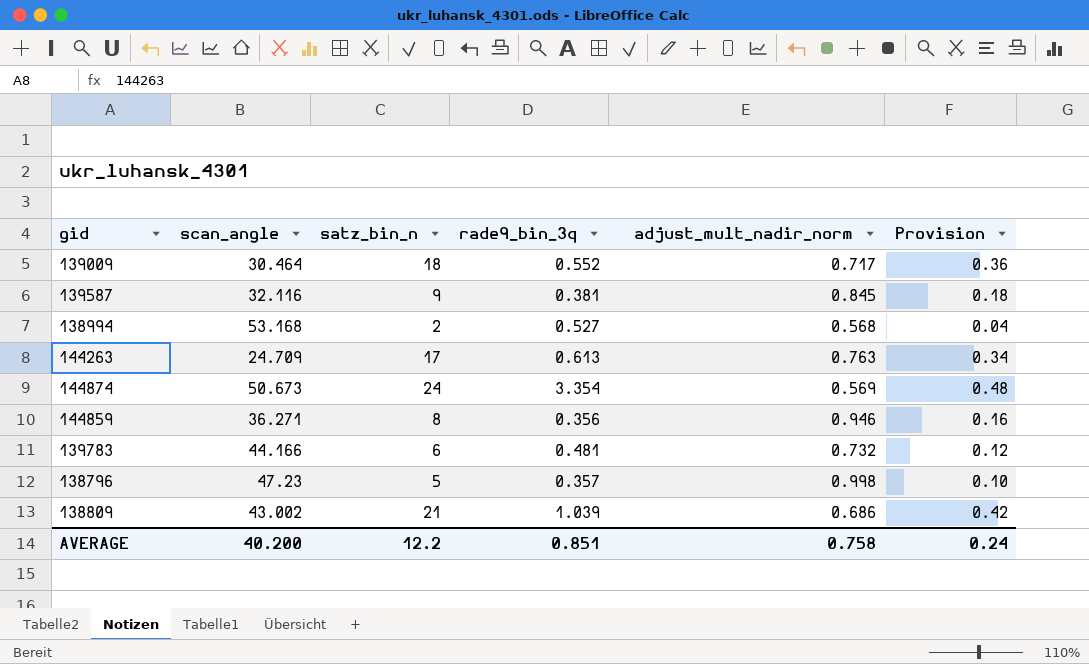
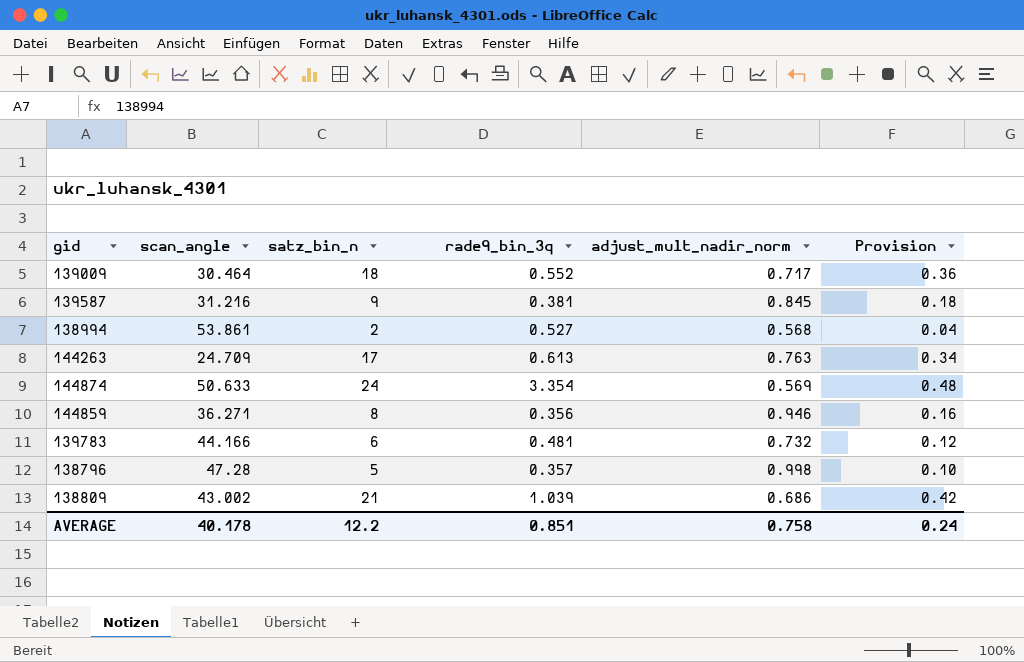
139587 | scan_angle: 32.116 -> 31.216
138994 | scan_angle: 53.168 -> 53.861
144874 | scan_angle: 50.673 -> 50.633
138796 | scan_angle: 47.23 -> 47.28
AVERAGE | scan_angle: 40.200 -> 40.178

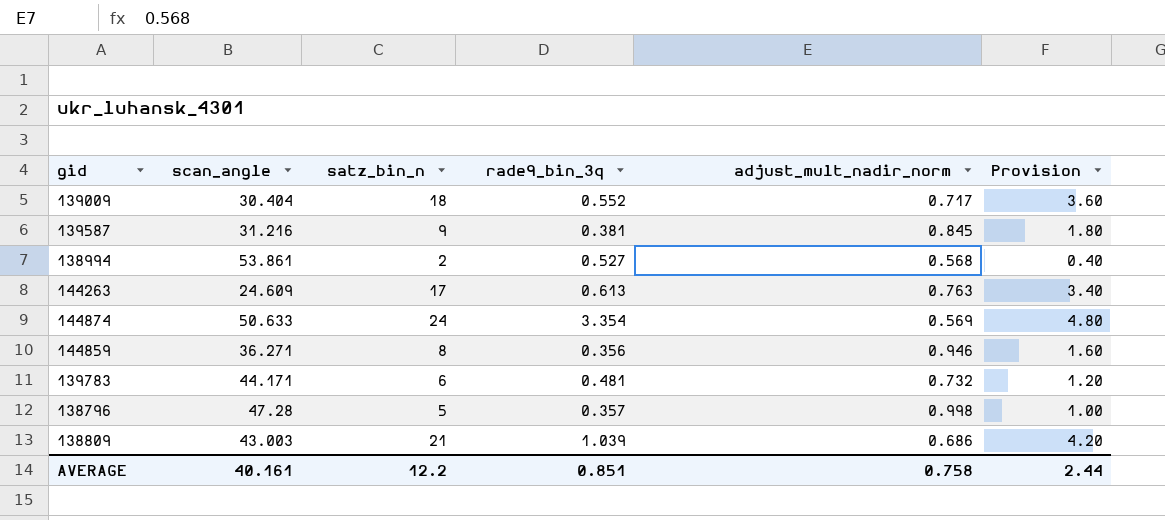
column Provision | formula: [satz_bin_n] * 0.02 -> [satz_bin_n] * 0.2
139009 | scan_angle: 30.464 -> 30.404
144263 | scan_angle: 24.709 -> 24.609
139783 | scan_angle: 44.166 -> 44.171
138809 | scan_angle: 43.002 -> 43.003
AVERAGE | scan_angle: 40.178 -> 40.161
AVERAGE | Provision: 0.24 -> 2.44

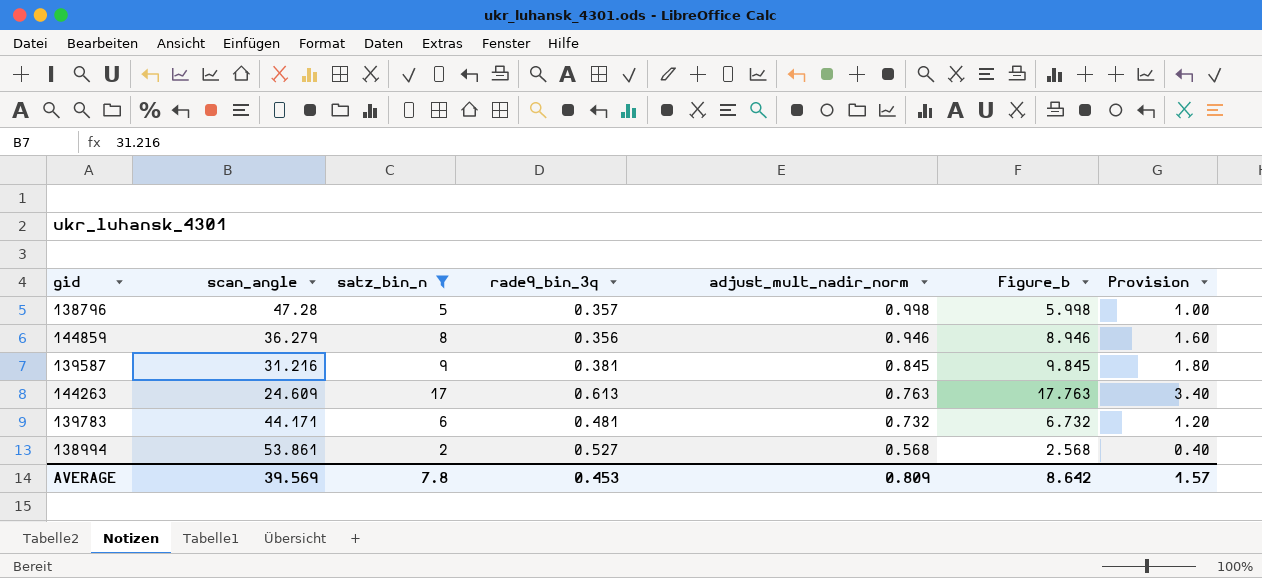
filter: none -> satz_bin_n <= 17
row order: none -> adjust_mult_nadir_norm descending
column Figure_b | formula: none -> [satz_bin_n] + [adjust_mult_nadir_norm]
144859 | scan_angle: 36.271 -> 36.279
AVERAGE | scan_angle: 40.161 -> 39.569
AVERAGE | satz_bin_n: 12.2 -> 7.8
AVERAGE | rade9_bin_3q: 0.851 -> 0.453
AVERAGE | adjust_mult_nadir_norm: 0.758 -> 0.809
AVERAGE | Provision: 2.44 -> 1.57

